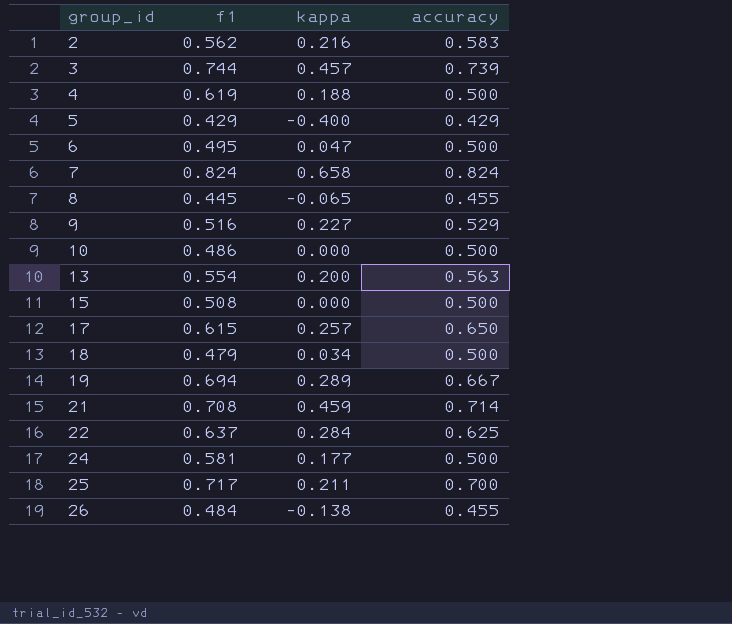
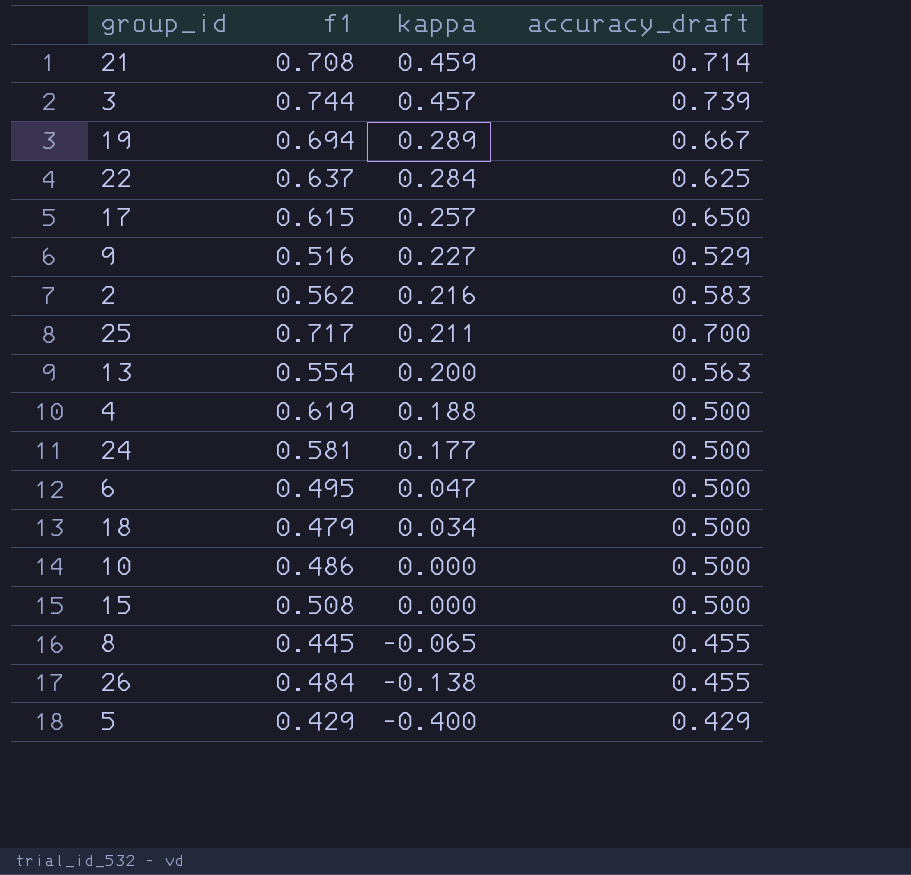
row order: group_id ascending -> kappa descending
column name: accuracy -> accuracy_draft
row 7: 0.824 | 0.658 | 0.824 -> none

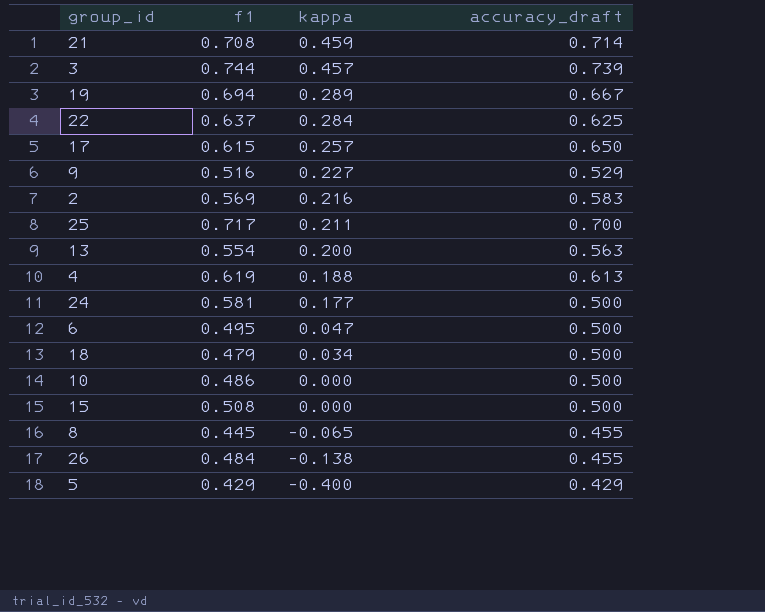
2 | f1: 0.562 -> 0.569
4 | accuracy_draft: 0.500 -> 0.613

